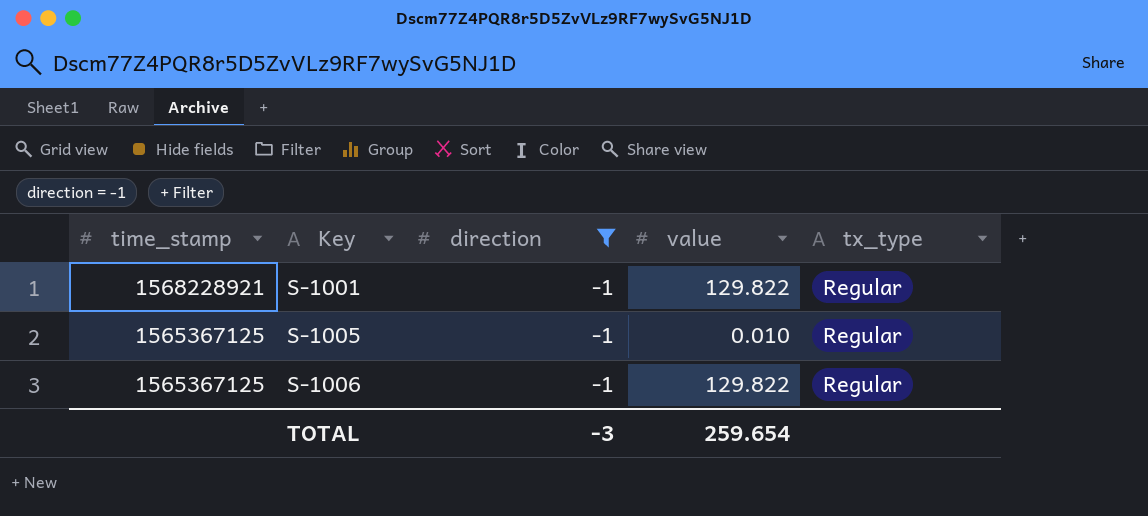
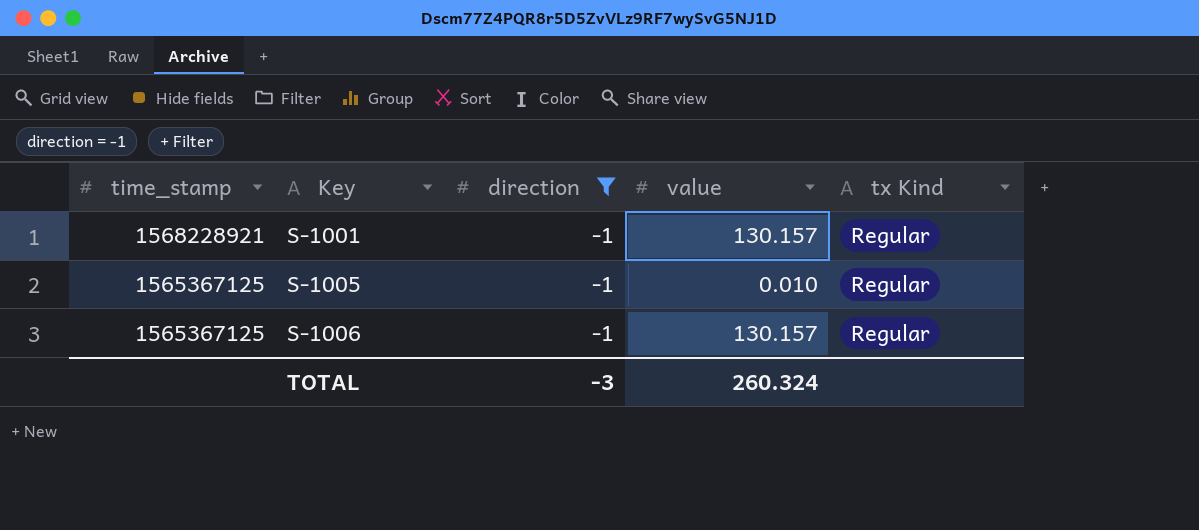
column name: tx_type -> tx Kind
S-1001 | value: 129.822 -> 130.157
S-1006 | value: 129.822 -> 130.157
TOTAL | value: 259.654 -> 260.324

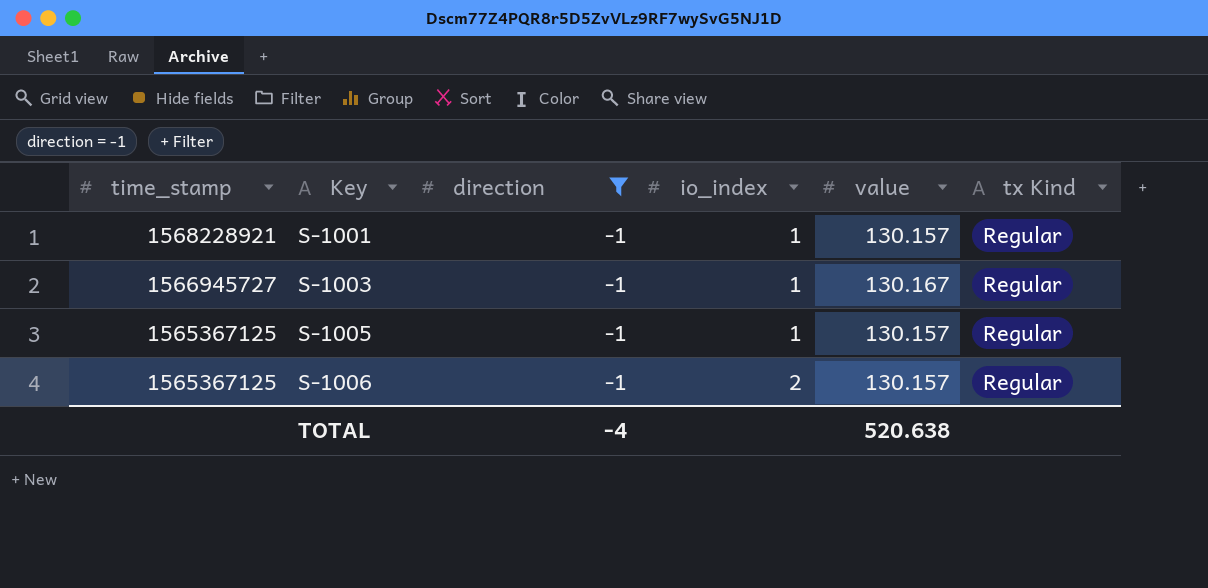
column io_index | position: none -> 4
row S-1003: none -> 1566945727 | -1 | 1 | 130.167 | Regular
S-1005 | value: 0.010 -> 130.157
TOTAL | direction: -3 -> -4
TOTAL | value: 260.324 -> 520.638

